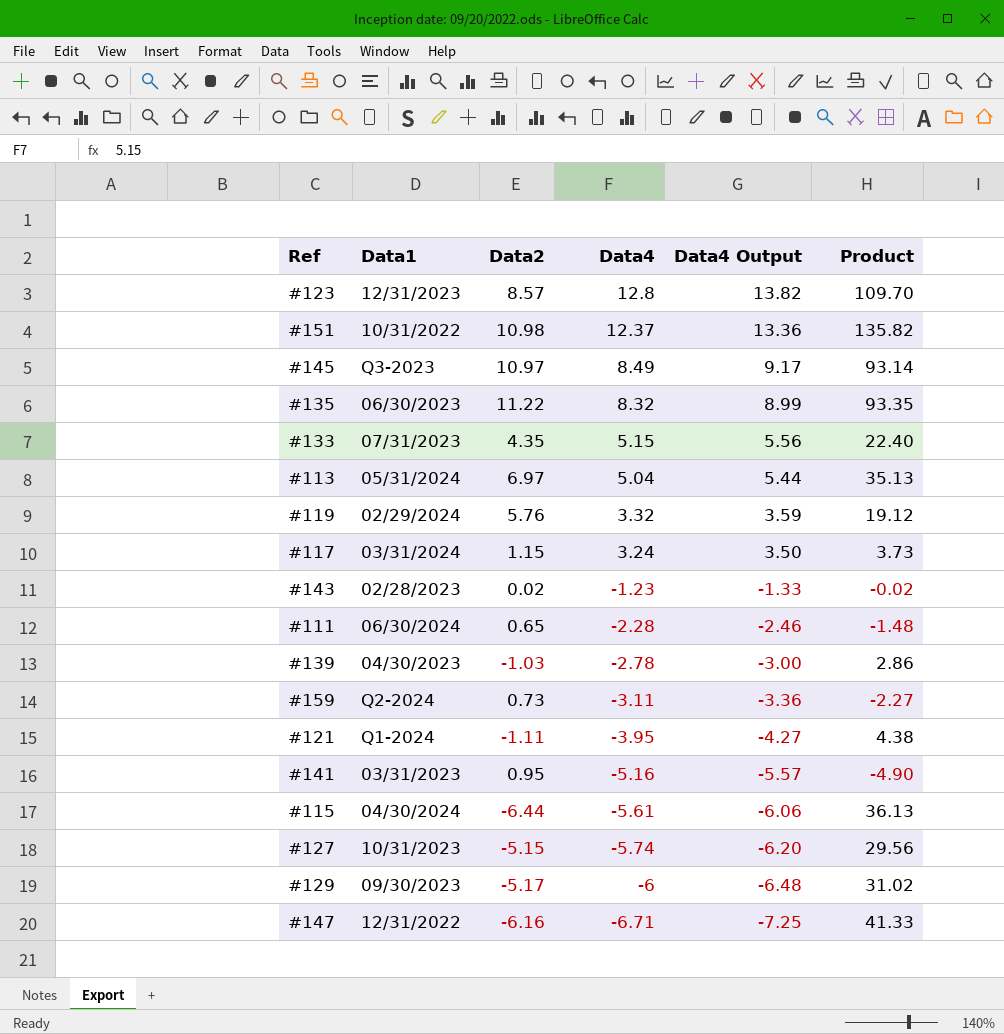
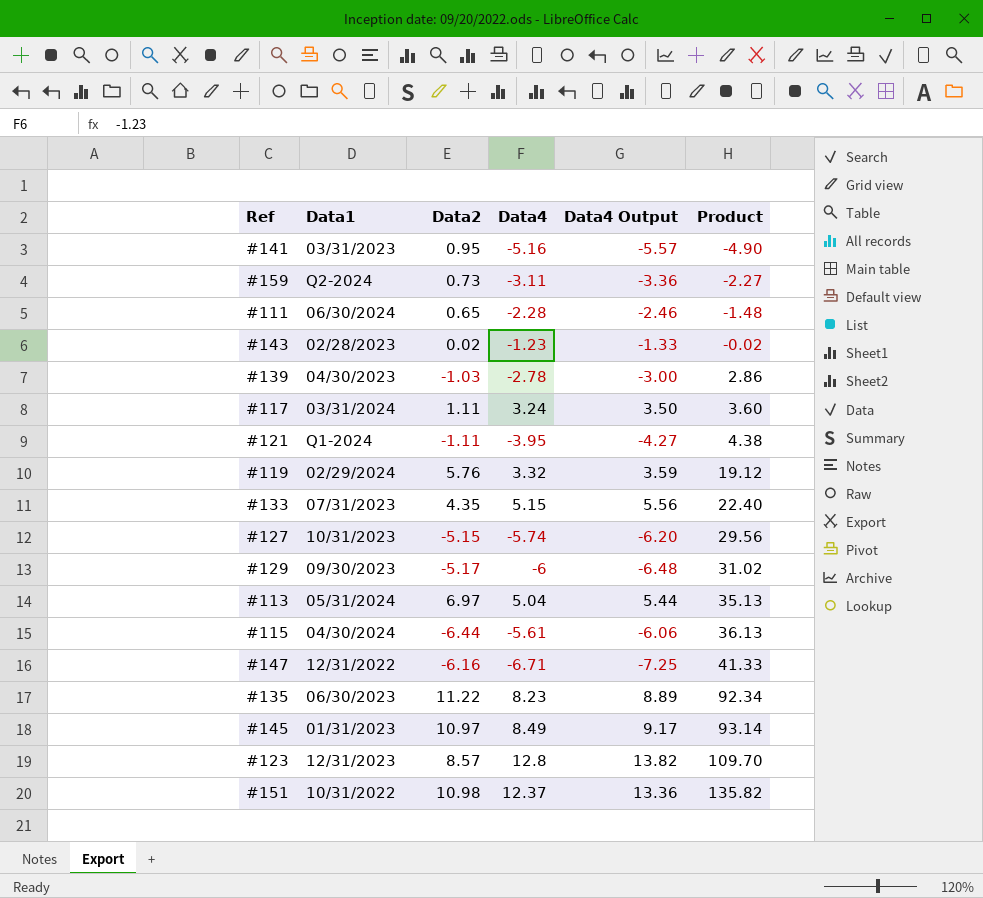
row order: Data4 descending -> Product ascending
#117 | Data2: 1.15 -> 1.11
#117 | Product: 3.73 -> 3.60
#135 | Data4: 8.32 -> 8.23
#135 | Data4 Output: 8.99 -> 8.89
#135 | Product: 93.35 -> 92.34
#145 | Data1: Q3-2023 -> 01/31/2023

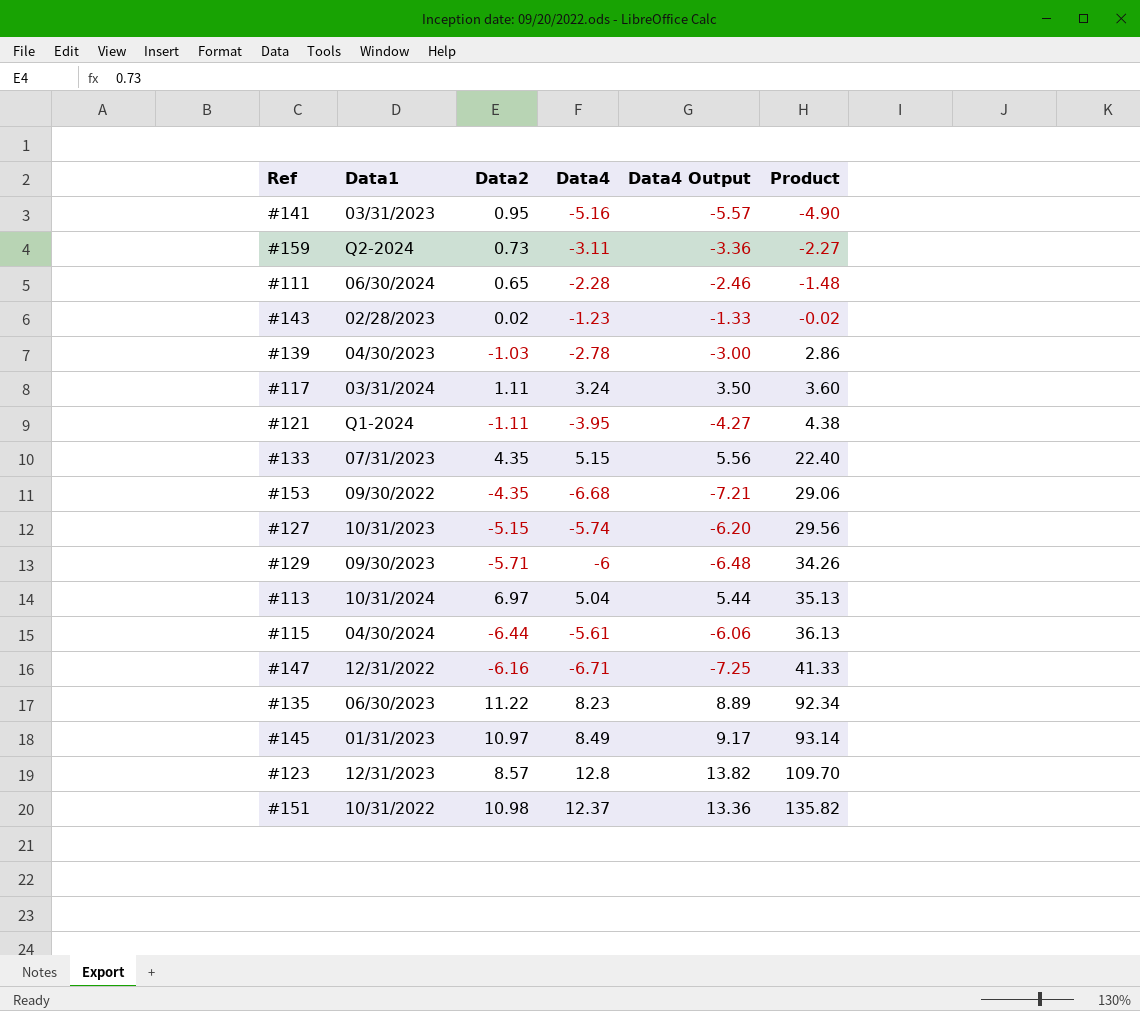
row #119: 02/29/2024 | 5.76 | 3.32 | 3.59 | 19.12 -> none
row #153: none -> 09/30/2022 | -4.35 | -6.68 | -7.21 | 29.06
#129 | Data2: -5.17 -> -5.71
#129 | Product: 31.02 -> 34.26
#113 | Data1: 05/31/2024 -> 10/31/2024

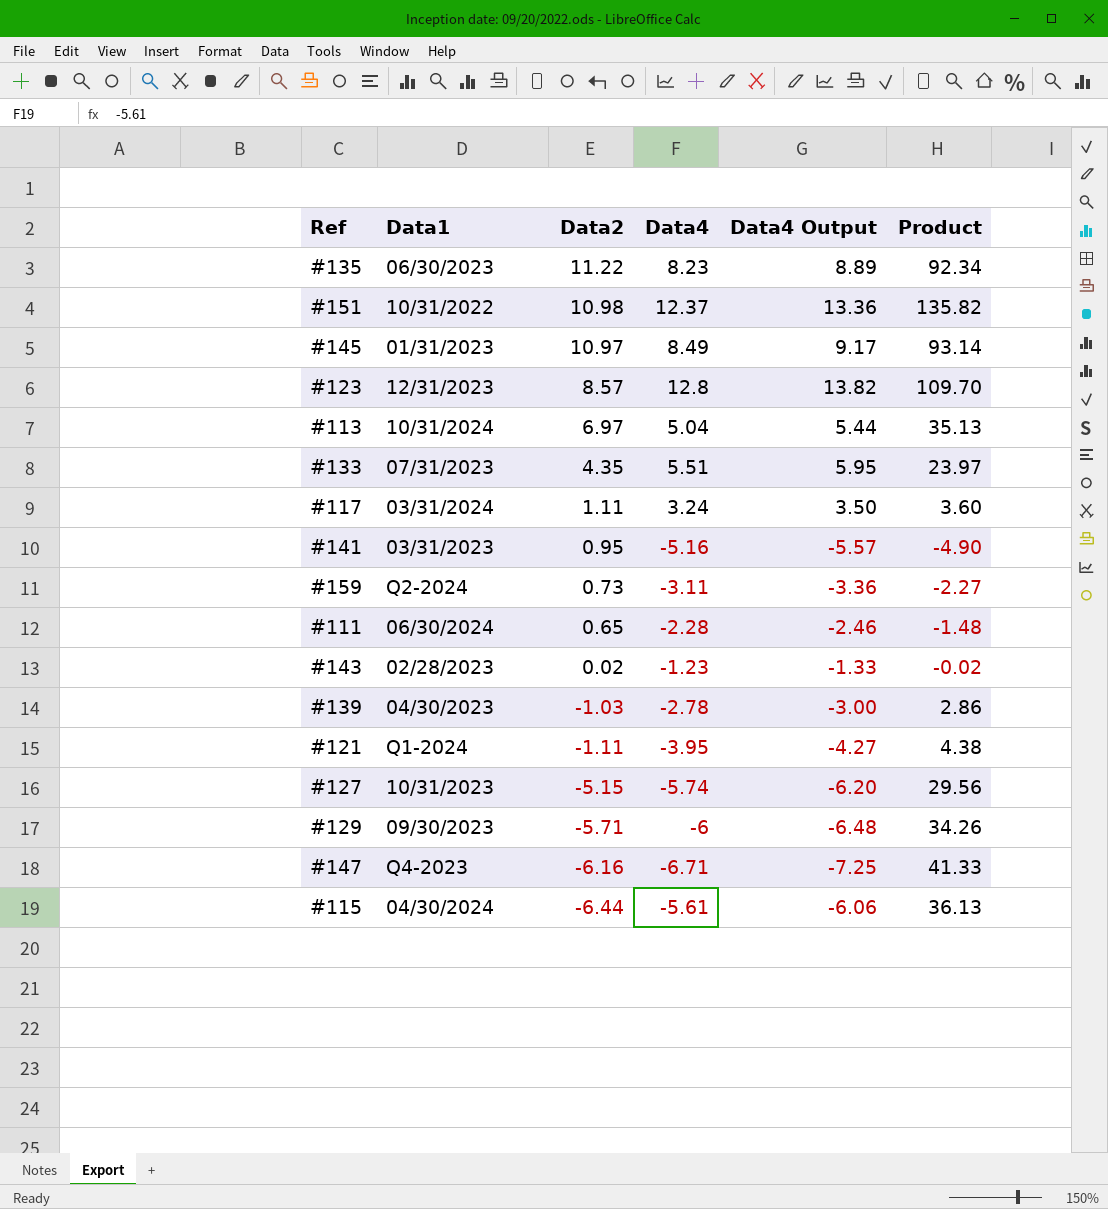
row order: Product ascending -> Data2 descending
row #153: 09/30/2022 | -4.35 | -6.68 | -7.21 | 29.06 -> none
#133 | Data4: 5.15 -> 5.51
#133 | Data4 Output: 5.56 -> 5.95
#133 | Product: 22.40 -> 23.97
#147 | Data1: 12/31/2022 -> Q4-2023

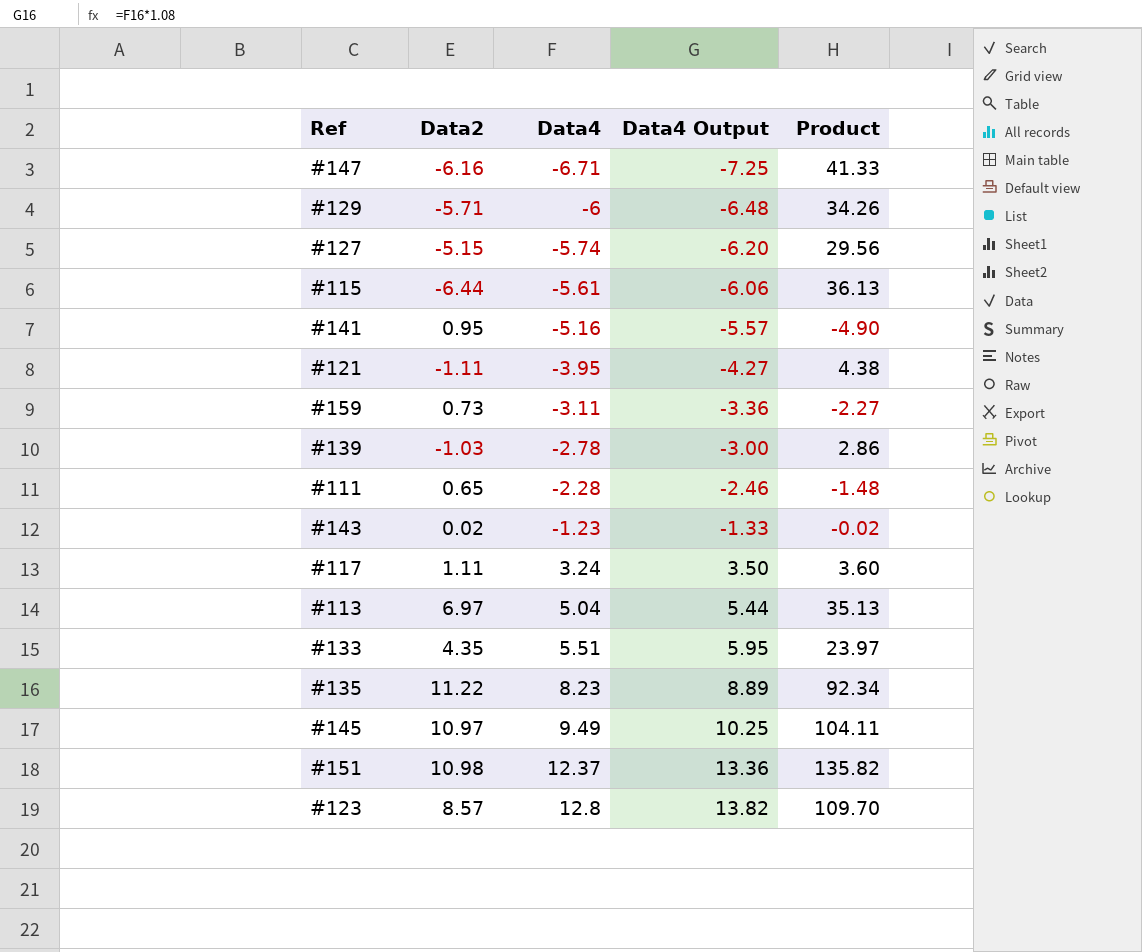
row order: Data2 descending -> Data4 ascending
column Data1 | position: 2 -> none
#145 | Data4: 8.49 -> 9.49
#145 | Data4 Output: 9.17 -> 10.25
#145 | Product: 93.14 -> 104.11

